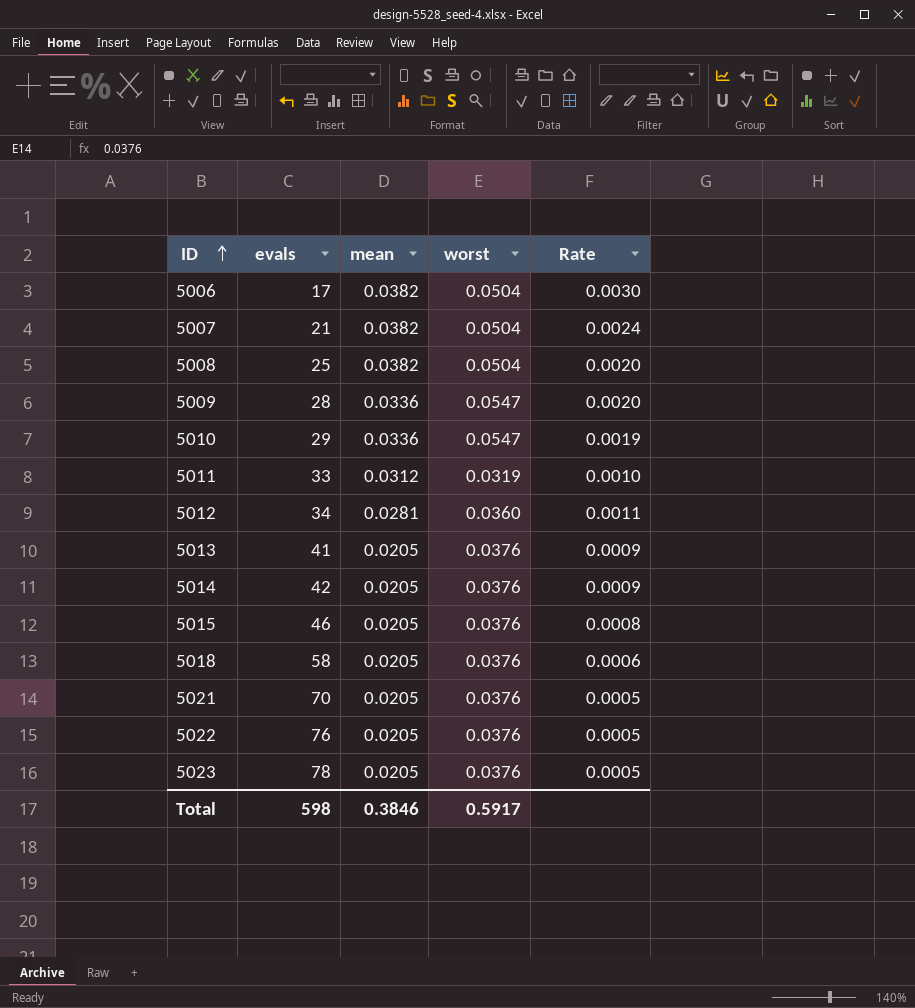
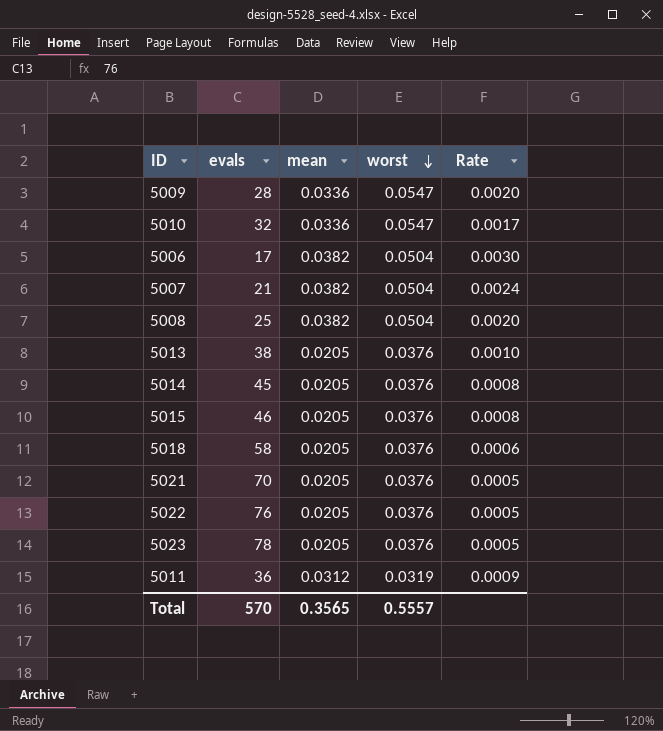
row order: ID ascending -> worst descending
row 5012: 34 | 0.0281 | 0.0360 | 0.0011 -> none
5010 | evals: 29 -> 32
5010 | Rate: 0.0019 -> 0.0017
5013 | evals: 41 -> 38
5013 | Rate: 0.0009 -> 0.0010
5014 | evals: 42 -> 45
5014 | Rate: 0.0009 -> 0.0008
5011 | evals: 33 -> 36
5011 | Rate: 0.0010 -> 0.0009
Total | evals: 598 -> 570
Total | mean: 0.3846 -> 0.3565
Total | worst: 0.5917 -> 0.5557

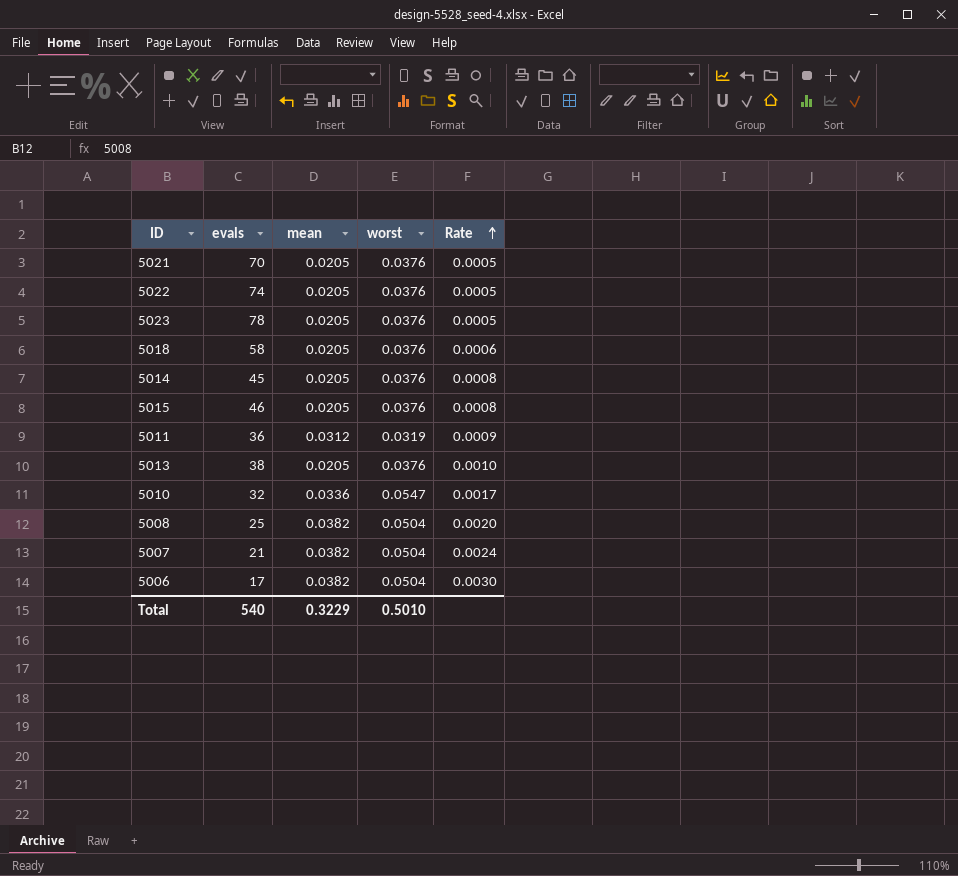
row order: worst descending -> Rate ascending
row 5009: 28 | 0.0336 | 0.0547 | 0.0020 -> none
5022 | evals: 76 -> 74
Total | evals: 570 -> 540
Total | mean: 0.3565 -> 0.3229
Total | worst: 0.5557 -> 0.5010

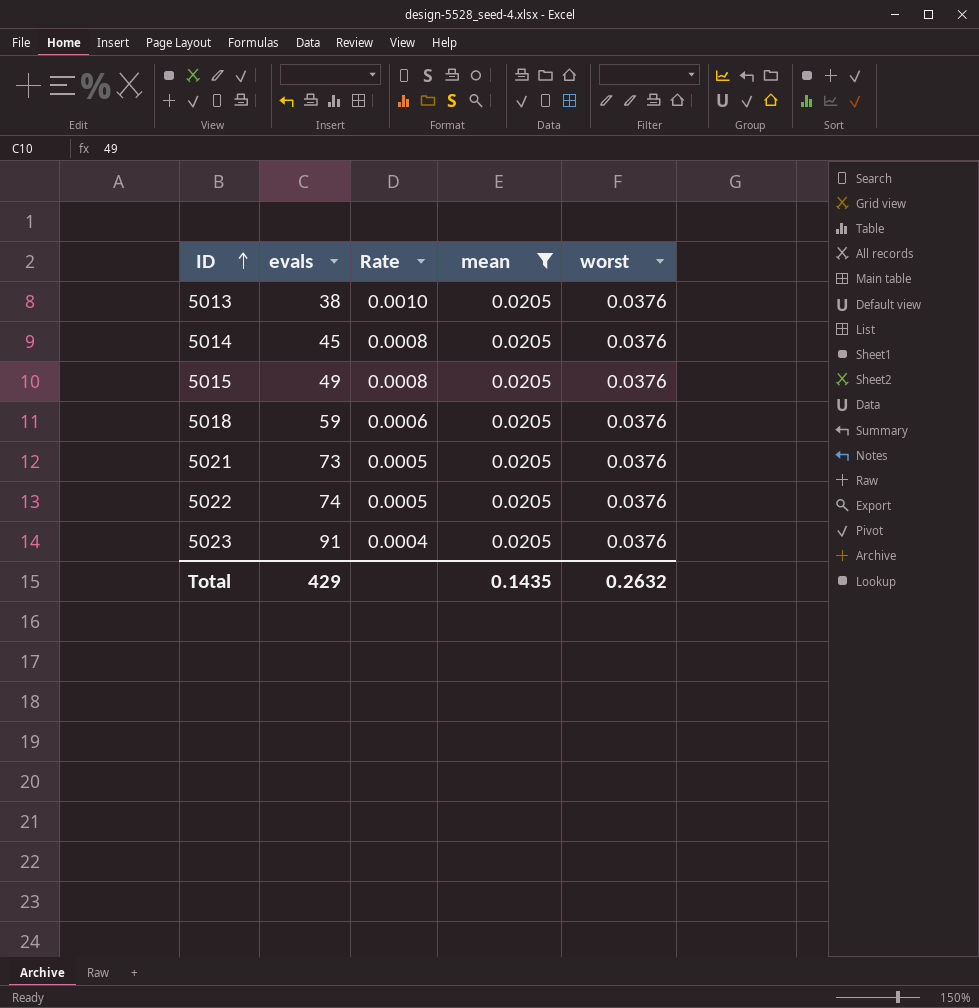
filter: none -> mean = 0.0205
row order: Rate ascending -> ID ascending
column Rate | position: 5 -> 3
5015 | evals: 46 -> 49
5018 | evals: 58 -> 59
5021 | evals: 70 -> 73
5023 | evals: 78 -> 91
5023 | Rate: 0.0005 -> 0.0004
Total | evals: 540 -> 429
Total | mean: 0.3229 -> 0.1435
Total | worst: 0.5010 -> 0.2632

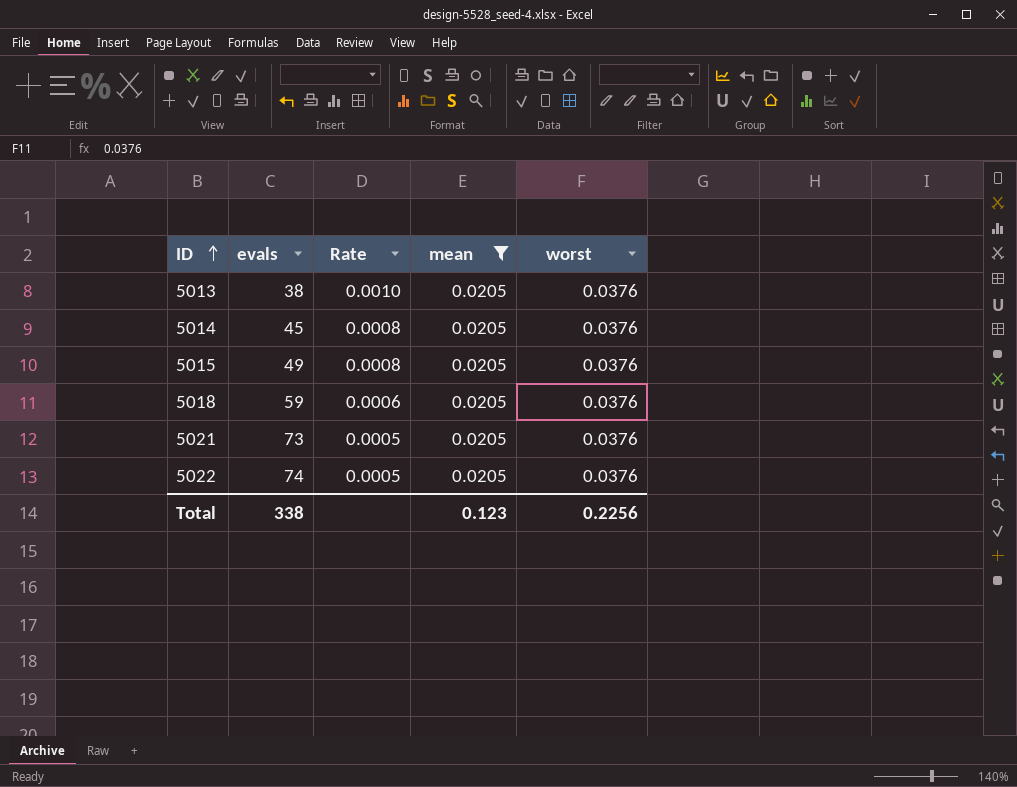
row 5023: 91 | 0.0004 | 0.0205 | 0.0376 -> none
Total | evals: 429 -> 338
Total | mean: 0.1435 -> 0.123
Total | worst: 0.2632 -> 0.2256

